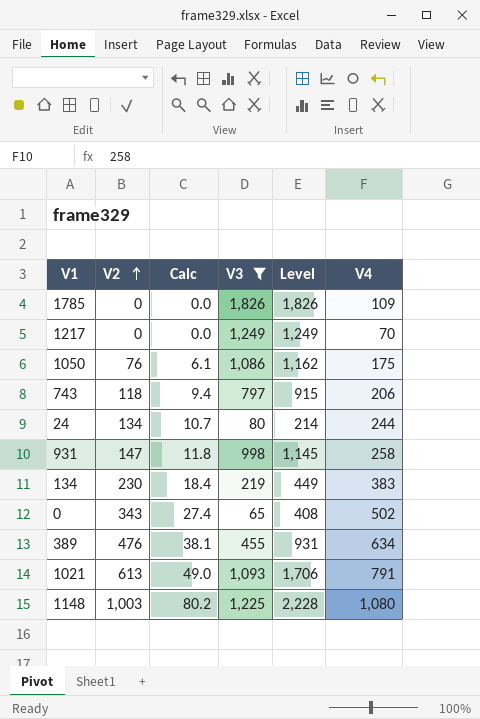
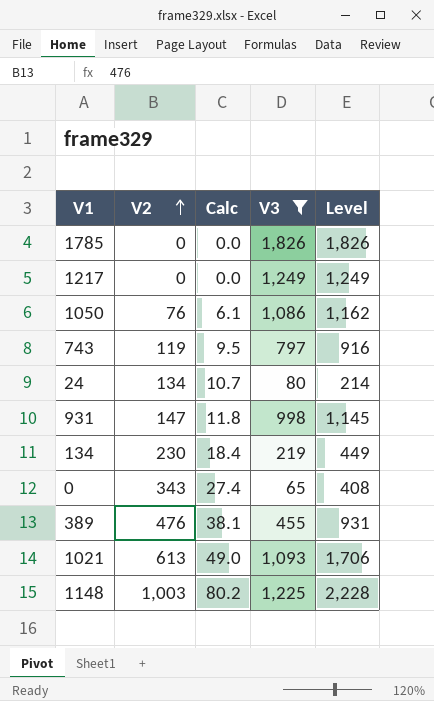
column V4 | position: 6 -> none
743 | V2: 118 -> 119
743 | Calc: 9.4 -> 9.5
743 | Level: 915 -> 916

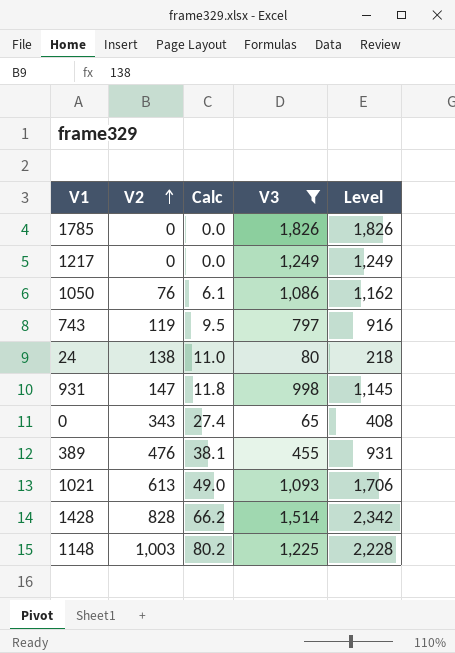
row 134: 230 | 18.4 | 219 | 449 -> none
24 | V2: 134 -> 138
24 | Calc: 10.7 -> 11.0
24 | Level: 214 -> 218
row 1428: none -> 828 | 66.2 | 1,514 | 2,342

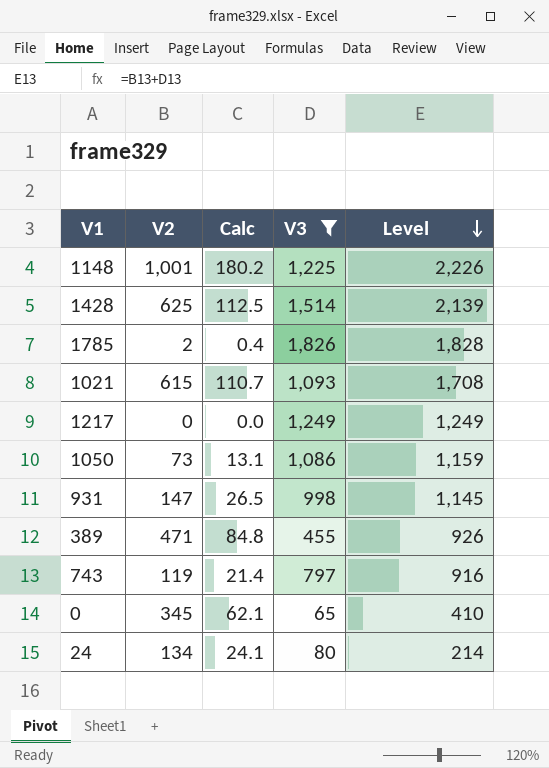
row order: V2 ascending -> Level descending
column Calc | formula: [V2] * 0.08 -> [V2] * 0.18
1148 | V2: 1,003 -> 1,001
1148 | Level: 2,228 -> 2,226
1428 | V2: 828 -> 625
1428 | Level: 2,342 -> 2,139
1785 | V2: 0 -> 2
1785 | Level: 1,826 -> 1,828
1021 | V2: 613 -> 615
1021 | Level: 1,706 -> 1,708
1050 | V2: 76 -> 73
1050 | Level: 1,162 -> 1,159
389 | V2: 476 -> 471
389 | Level: 931 -> 926
0 | V2: 343 -> 345
0 | Level: 408 -> 410
24 | V2: 138 -> 134
24 | Level: 218 -> 214

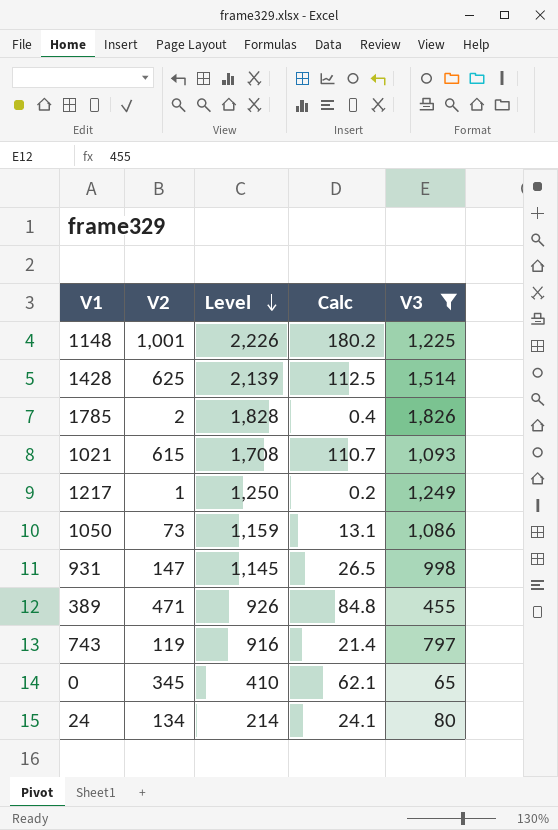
column Level | position: 5 -> 3
1217 | V2: 0 -> 1
1217 | Level: 1,249 -> 1,250
1217 | Calc: 0.0 -> 0.2

